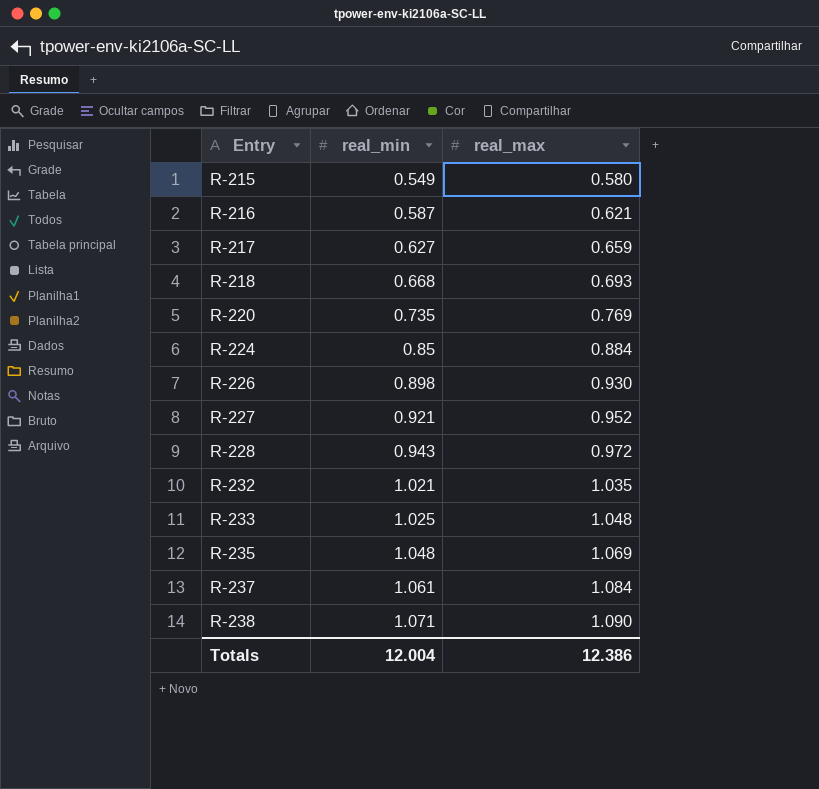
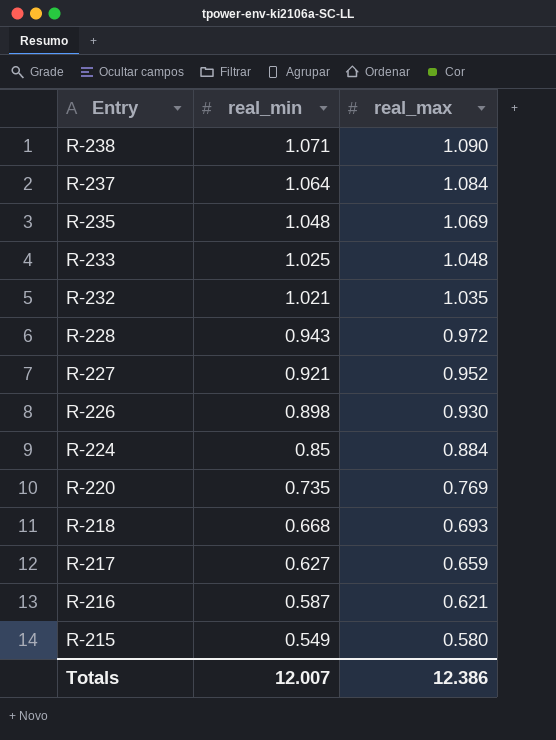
row order: Entry ascending -> Entry descending
R-237 | real_min: 1.061 -> 1.064
Totals | real_min: 12.004 -> 12.007

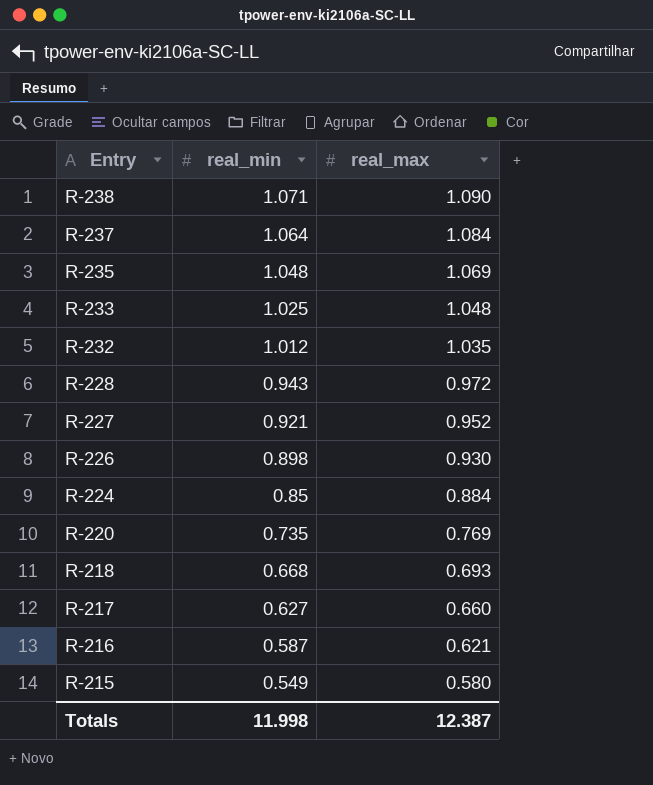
R-232 | real_min: 1.021 -> 1.012
R-217 | real_max: 0.659 -> 0.660
Totals | real_min: 12.007 -> 11.998
Totals | real_max: 12.386 -> 12.387

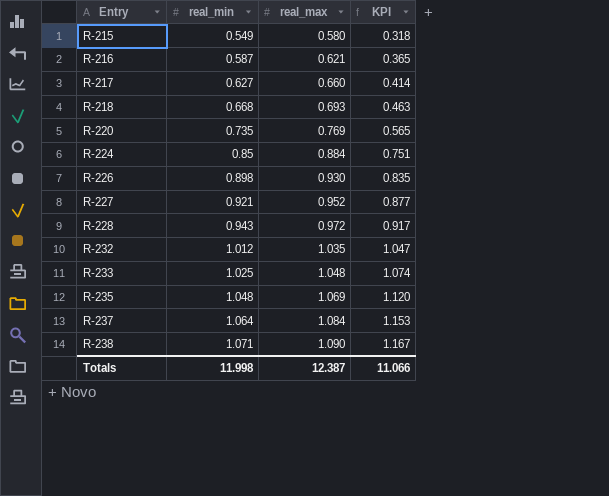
row order: Entry descending -> Entry ascending
column KPI | formula: none -> [real_min] * [real_max]

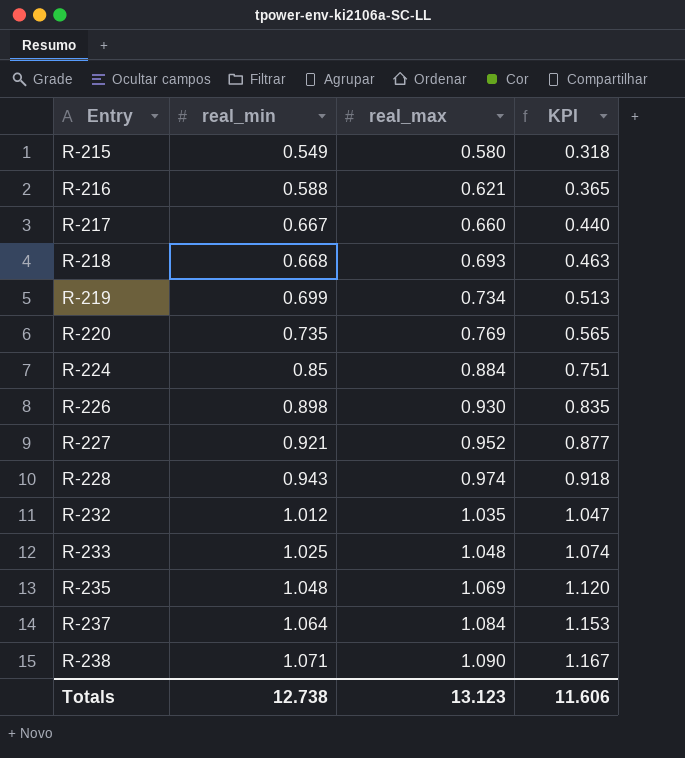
R-216 | real_min: 0.587 -> 0.588
R-217 | real_min: 0.627 -> 0.667
R-217 | KPI: 0.414 -> 0.440
row R-219: none -> 0.699 | 0.734 | 0.513
R-228 | real_max: 0.972 -> 0.974
R-228 | KPI: 0.917 -> 0.918
Totals | real_min: 11.998 -> 12.738
Totals | real_max: 12.387 -> 13.123
Totals | KPI: 11.066 -> 11.606

